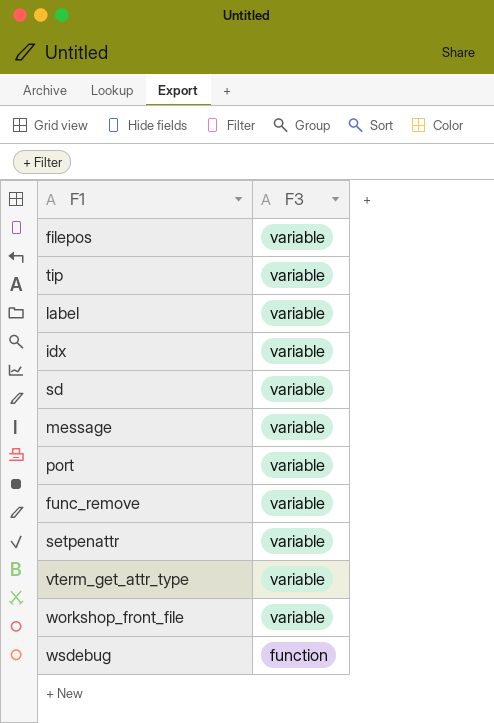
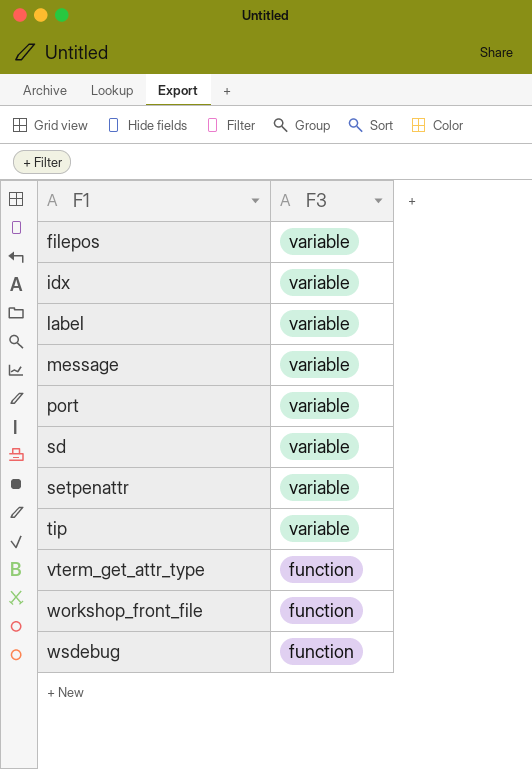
row order: F3 descending -> F1 ascending
row func_remove: variable -> none
vterm_get_attr_type | F3: variable -> function
workshop_front_file | F3: variable -> function

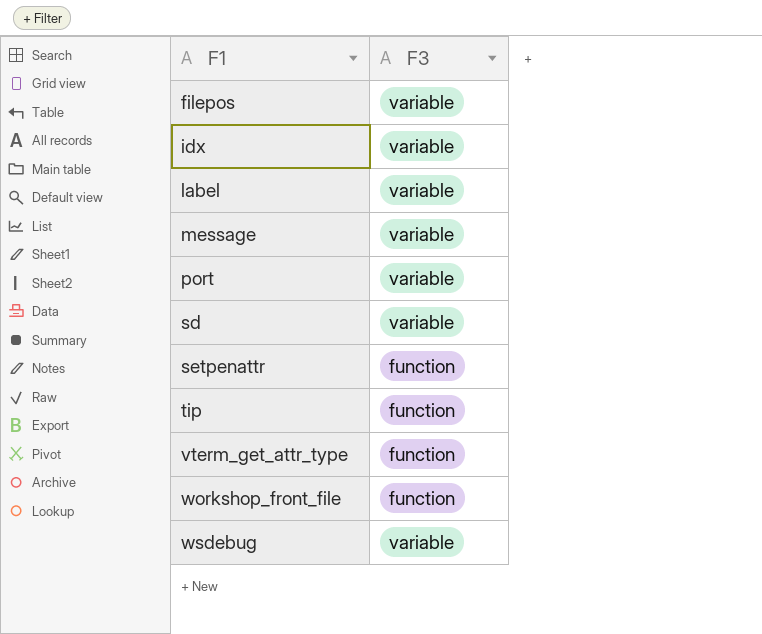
setpenattr | F3: variable -> function
tip | F3: variable -> function
wsdebug | F3: function -> variable

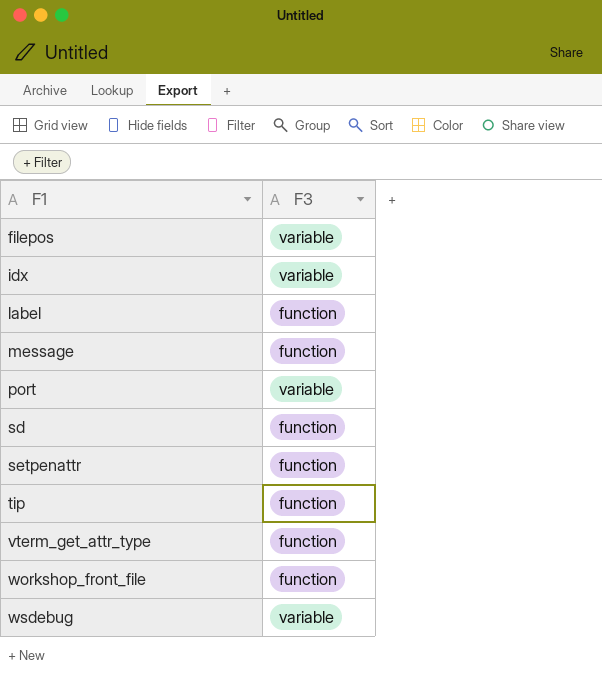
label | F3: variable -> function
message | F3: variable -> function
sd | F3: variable -> function

